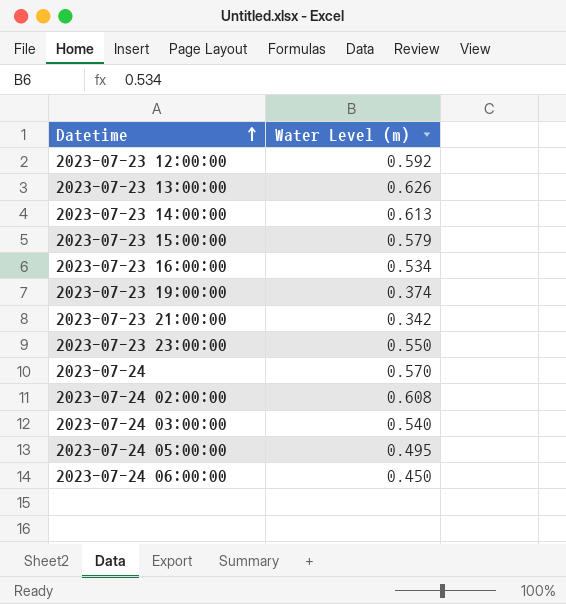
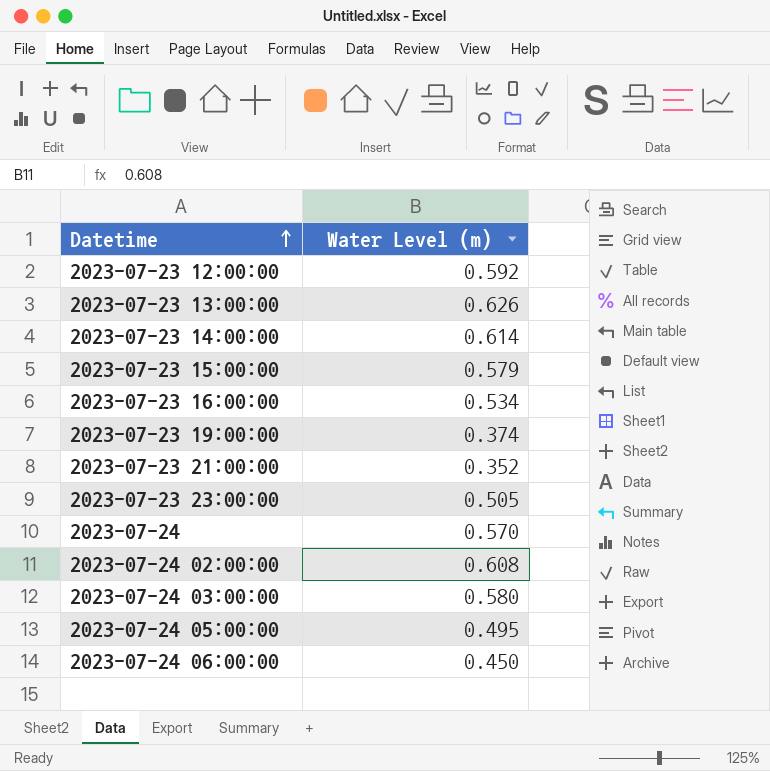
2023-07-23 14:00:00 | Water Level (m): 0.613 -> 0.614
2023-07-23 21:00:00 | Water Level (m): 0.342 -> 0.352
2023-07-23 23:00:00 | Water Level (m): 0.550 -> 0.505
2023-07-24 03:00:00 | Water Level (m): 0.540 -> 0.580

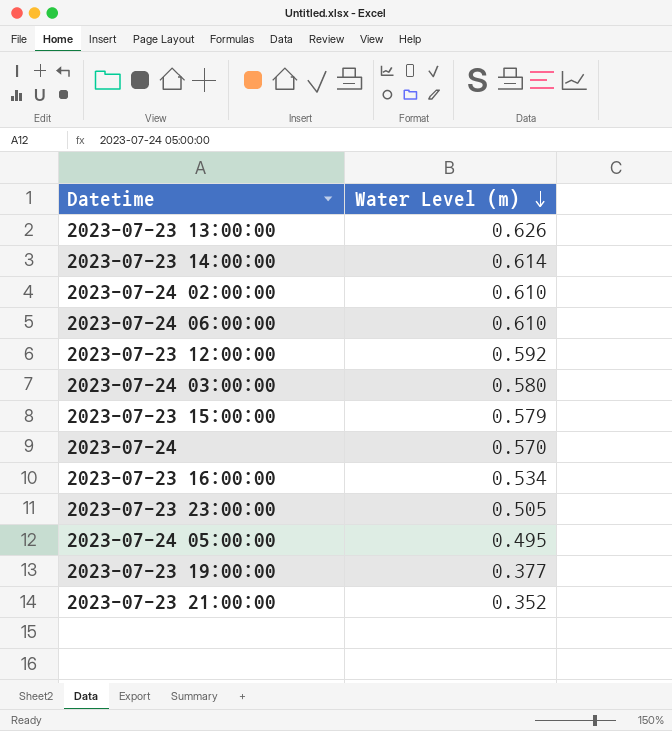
row order: Datetime ascending -> Water Level (m) descending
2023-07-24 02:00:00 | Water Level (m): 0.608 -> 0.610
2023-07-24 06:00:00 | Water Level (m): 0.450 -> 0.610
2023-07-23 19:00:00 | Water Level (m): 0.374 -> 0.377

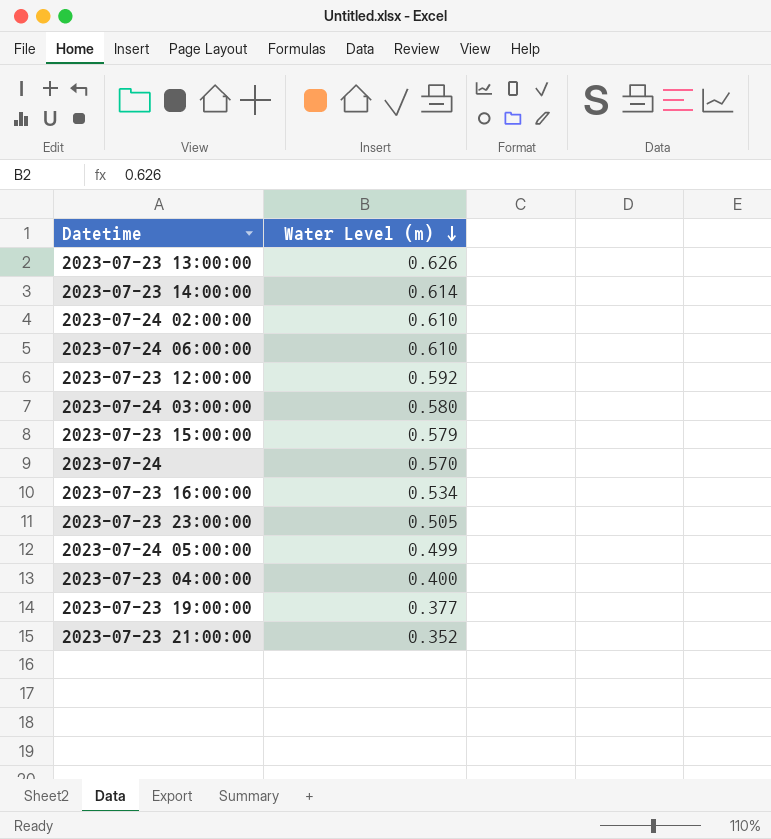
2023-07-24 05:00:00 | Water Level (m): 0.495 -> 0.499
row 2023-07-23 04:00:00: none -> 0.400

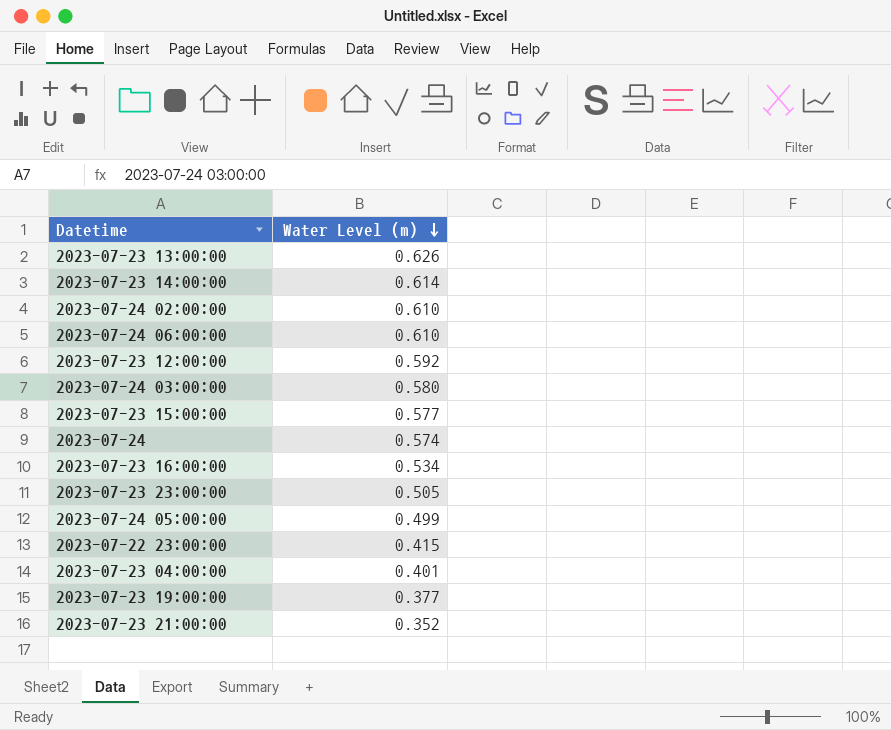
2023-07-23 15:00:00 | Water Level (m): 0.579 -> 0.577
2023-07-24 | Water Level (m): 0.570 -> 0.574
row 2023-07-22 23:00:00: none -> 0.415
2023-07-23 04:00:00 | Water Level (m): 0.400 -> 0.401

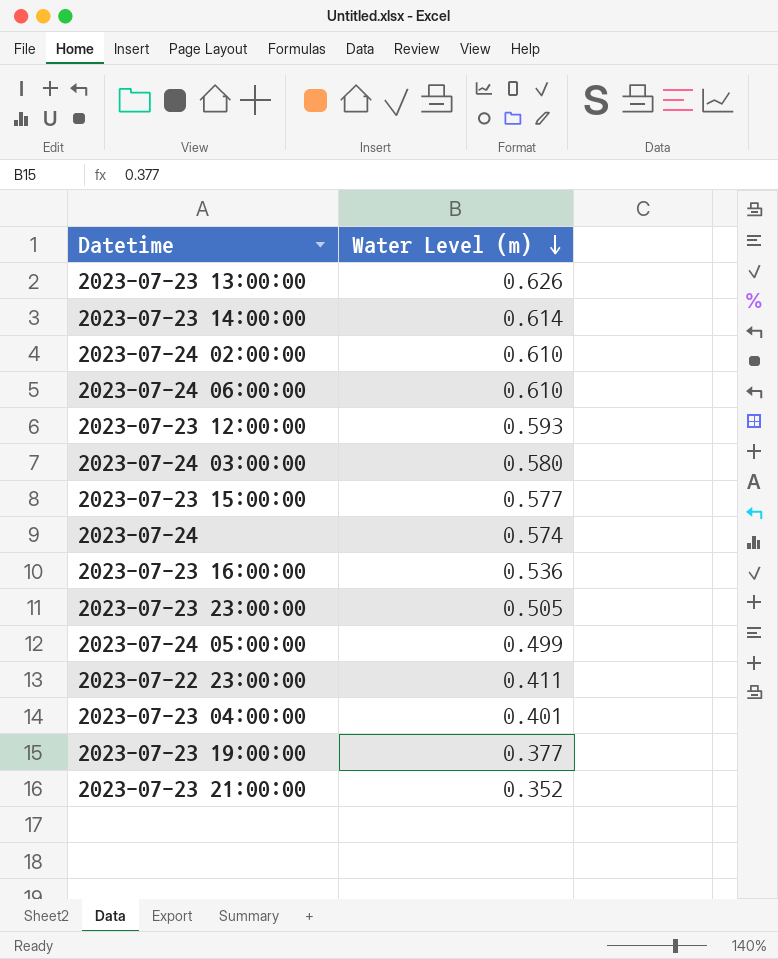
2023-07-23 12:00:00 | Water Level (m): 0.592 -> 0.593
2023-07-23 16:00:00 | Water Level (m): 0.534 -> 0.536
2023-07-22 23:00:00 | Water Level (m): 0.415 -> 0.411

